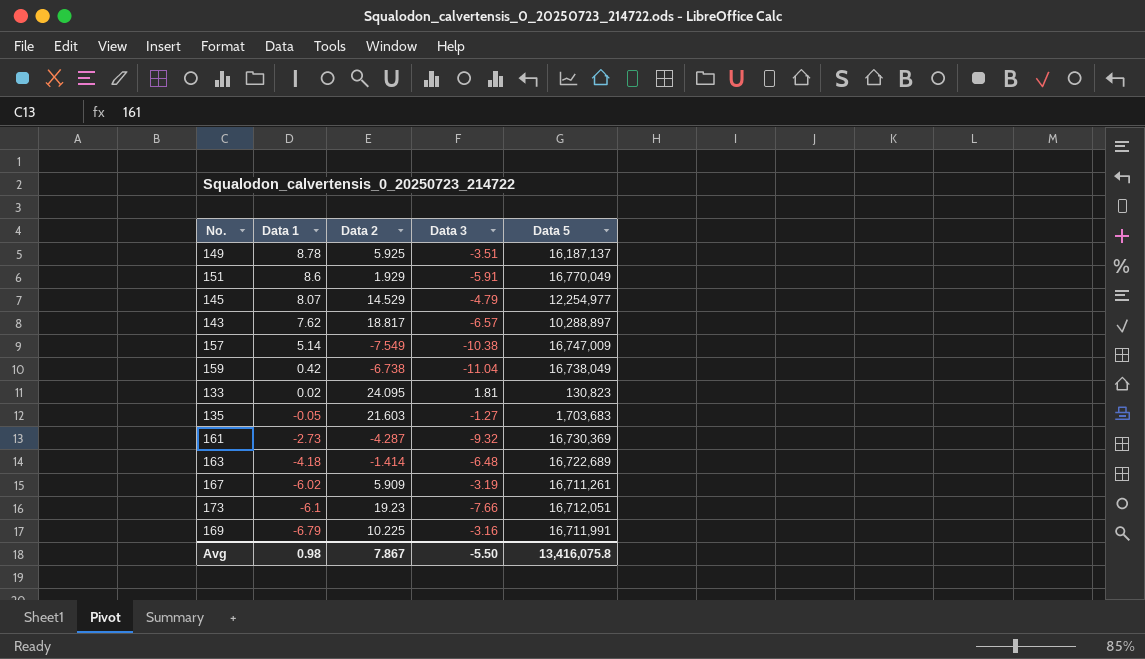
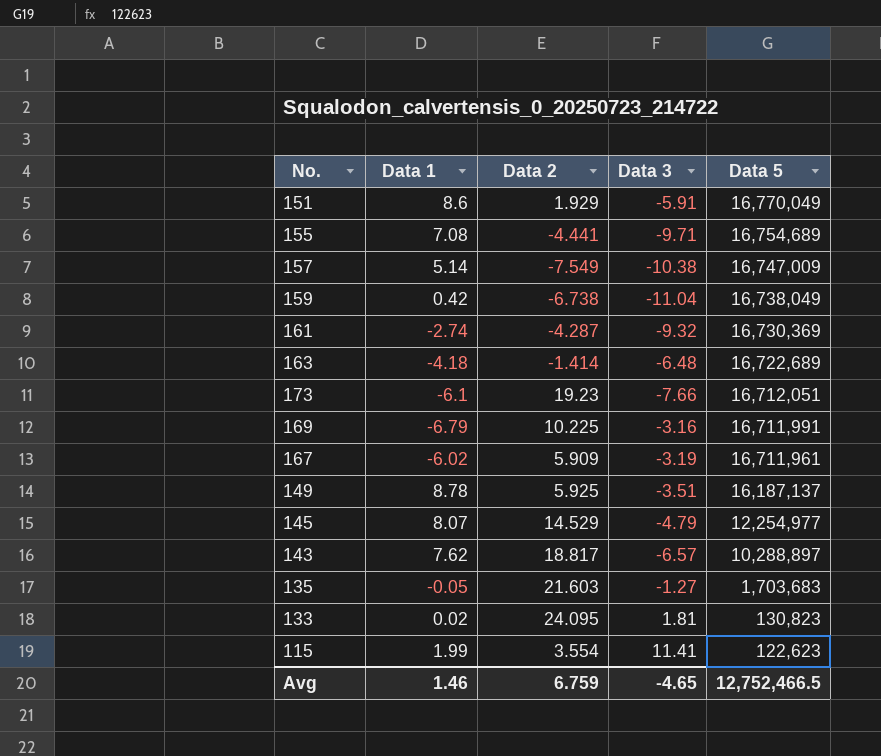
row order: Data 1 descending -> Data 5 descending
row 155: none -> 7.08 | -4.441 | -9.71 | 16,754,689
161 | Data 1: -2.73 -> -2.74
167 | Data 5: 16,711,261 -> 16,711,961
row 115: none -> 1.99 | 3.554 | 11.41 | 122,623
Avg | Data 1: 0.98 -> 1.46
Avg | Data 2: 7.867 -> 6.759
Avg | Data 3: -5.50 -> -4.65
Avg | Data 5: 13,416,075.8 -> 12,752,466.5

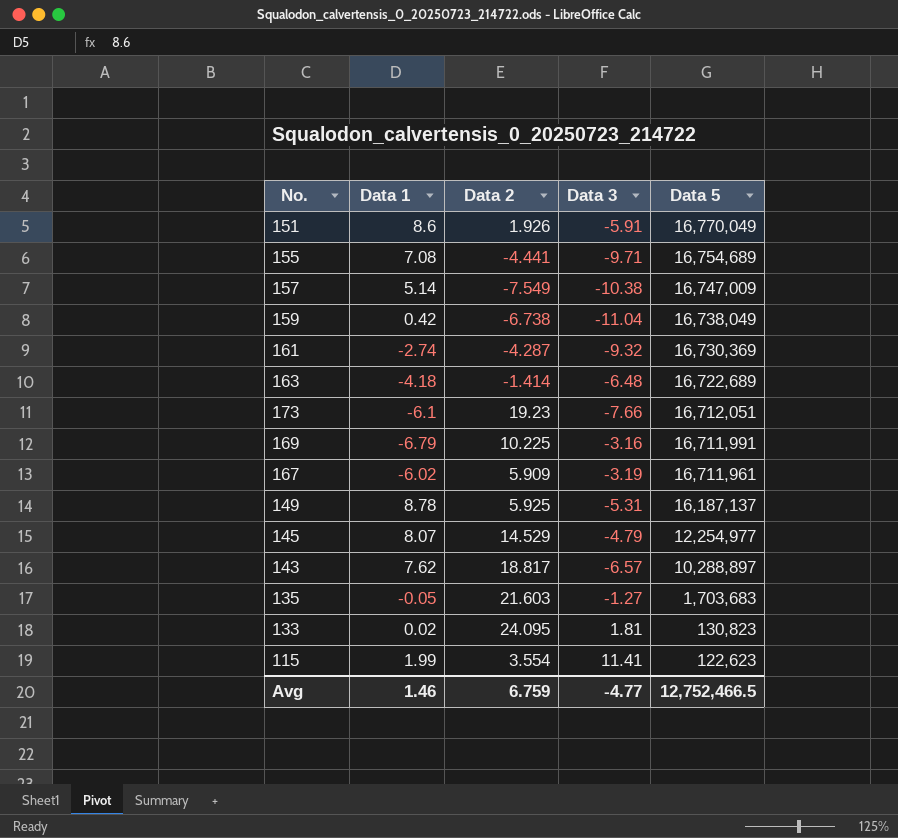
151 | Data 2: 1.929 -> 1.926
149 | Data 3: -3.51 -> -5.31
Avg | Data 3: -4.65 -> -4.77

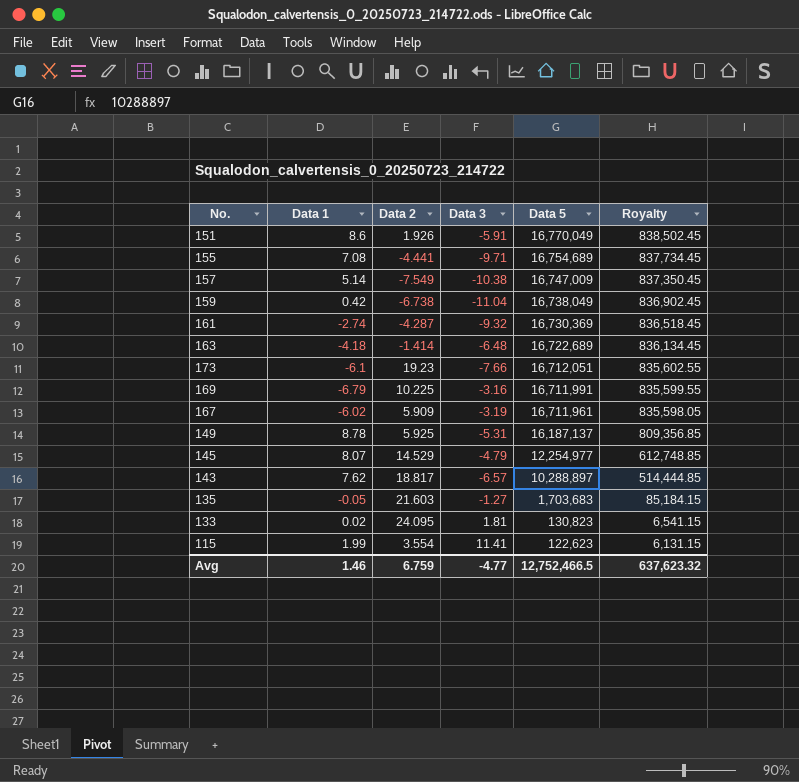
column Royalty | formula: none -> [Data 5] * 0.05

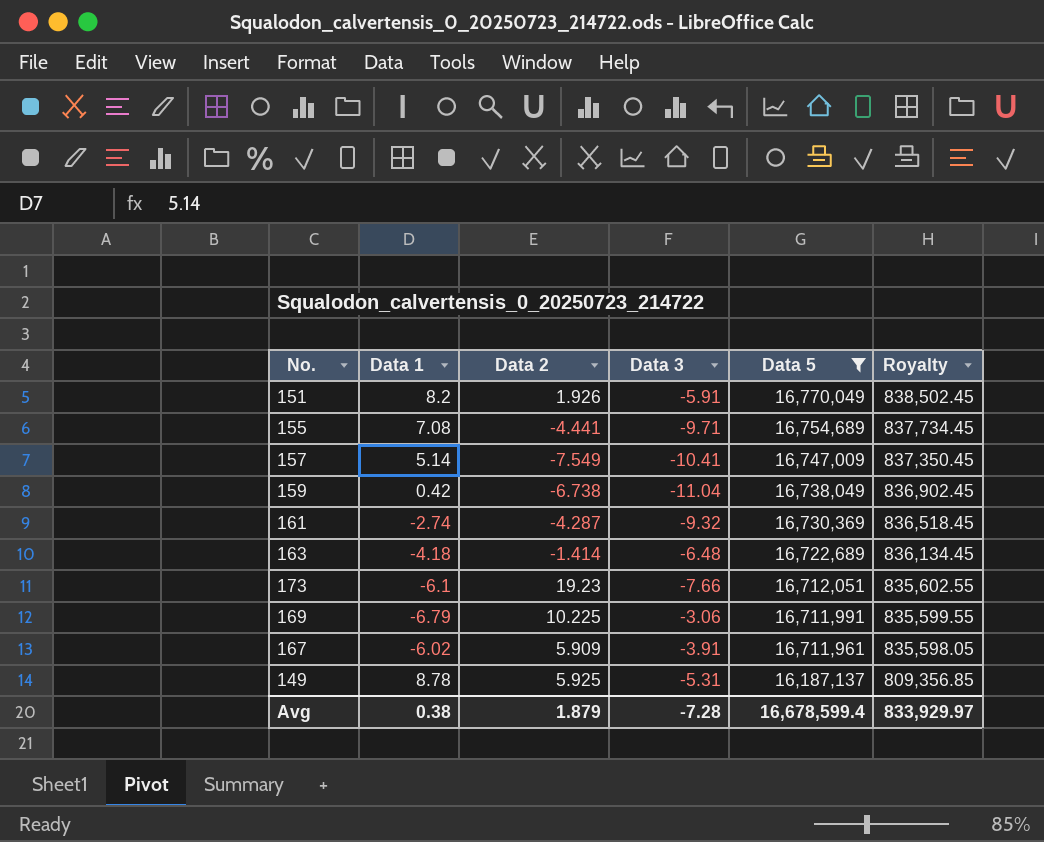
filter: none -> Data 5 >= 16,187,137
151 | Data 1: 8.6 -> 8.2
157 | Data 3: -10.38 -> -10.41
169 | Data 3: -3.16 -> -3.06
167 | Data 3: -3.19 -> -3.91
Avg | Data 1: 1.46 -> 0.38
Avg | Data 2: 6.759 -> 1.879
Avg | Data 3: -4.77 -> -7.28
Avg | Data 5: 12,752,466.5 -> 16,678,599.4
Avg | Royalty: 637,623.32 -> 833,929.97

